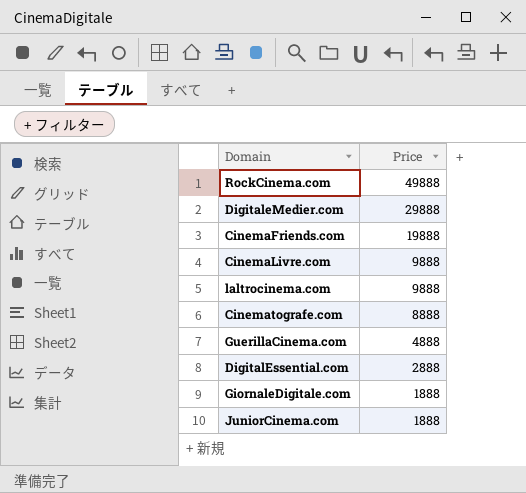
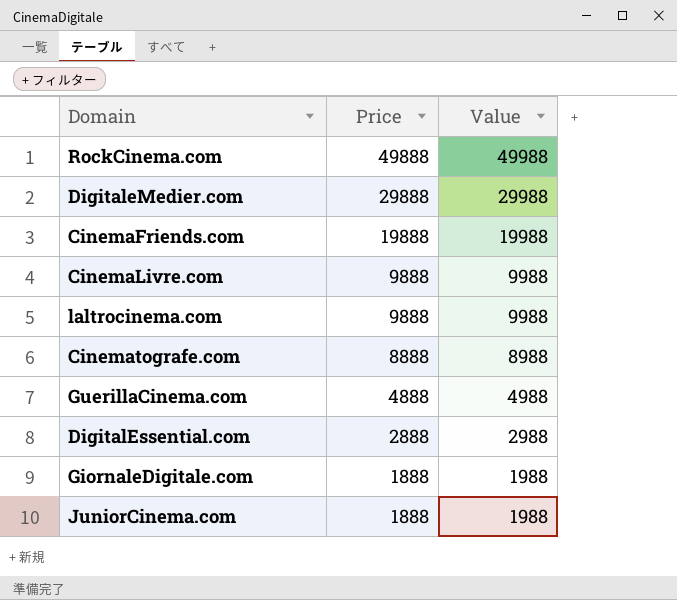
column Value | formula: none -> [Price] + 100

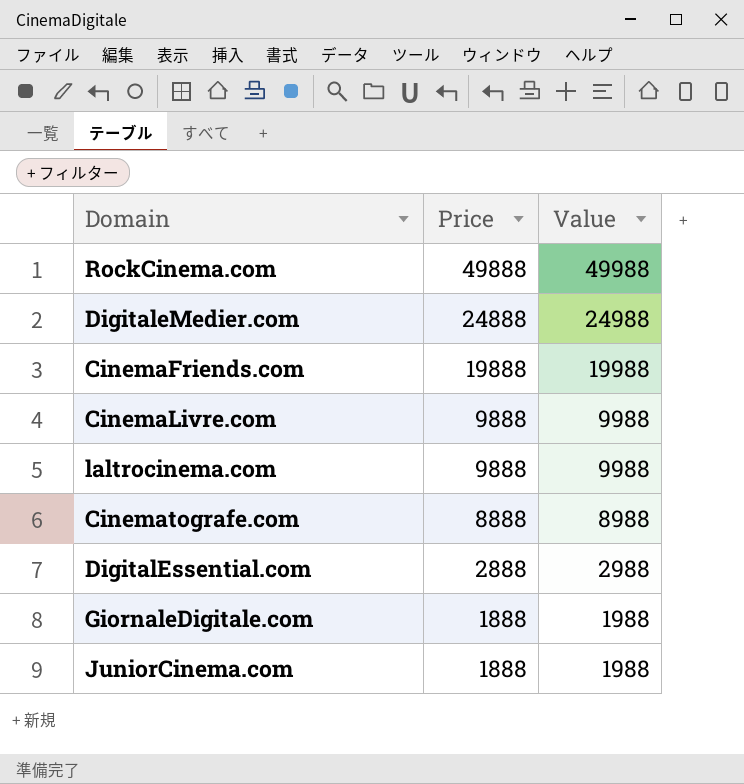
row GuerillaCinema.com: 4888 | 4988 -> none
DigitaleMedier.com | Price: 29888 -> 24888
DigitaleMedier.com | Value: 29988 -> 24988

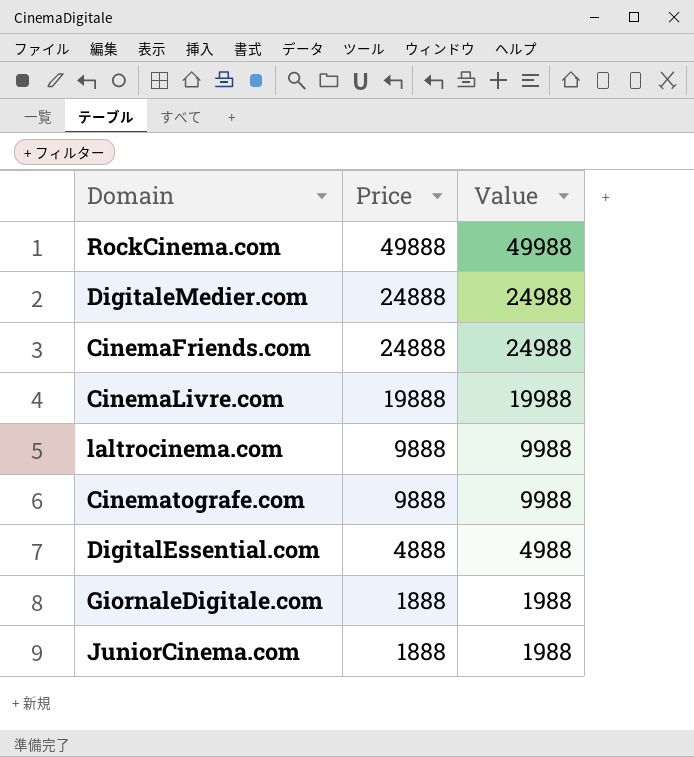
CinemaFriends.com | Price: 19888 -> 24888
CinemaFriends.com | Value: 19988 -> 24988
CinemaLivre.com | Price: 9888 -> 19888
CinemaLivre.com | Value: 9988 -> 19988
Cinematografe.com | Price: 8888 -> 9888
Cinematografe.com | Value: 8988 -> 9988
DigitalEssential.com | Price: 2888 -> 4888
DigitalEssential.com | Value: 2988 -> 4988

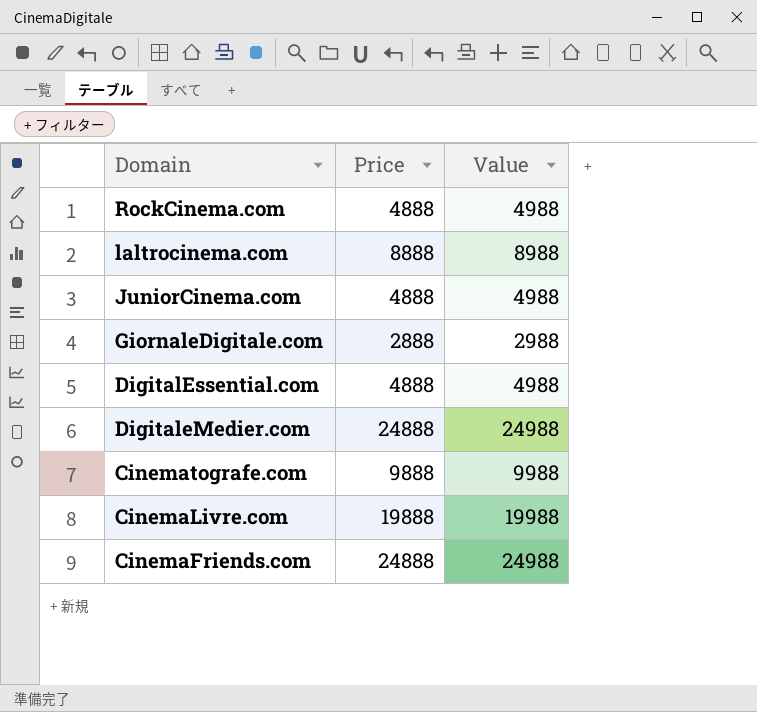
row order: Price descending -> Domain descending
RockCinema.com | Price: 49888 -> 4888
RockCinema.com | Value: 49988 -> 4988
laltrocinema.com | Price: 9888 -> 8888
laltrocinema.com | Value: 9988 -> 8988
JuniorCinema.com | Price: 1888 -> 4888
JuniorCinema.com | Value: 1988 -> 4988
GiornaleDigitale.com | Price: 1888 -> 2888
GiornaleDigitale.com | Value: 1988 -> 2988

